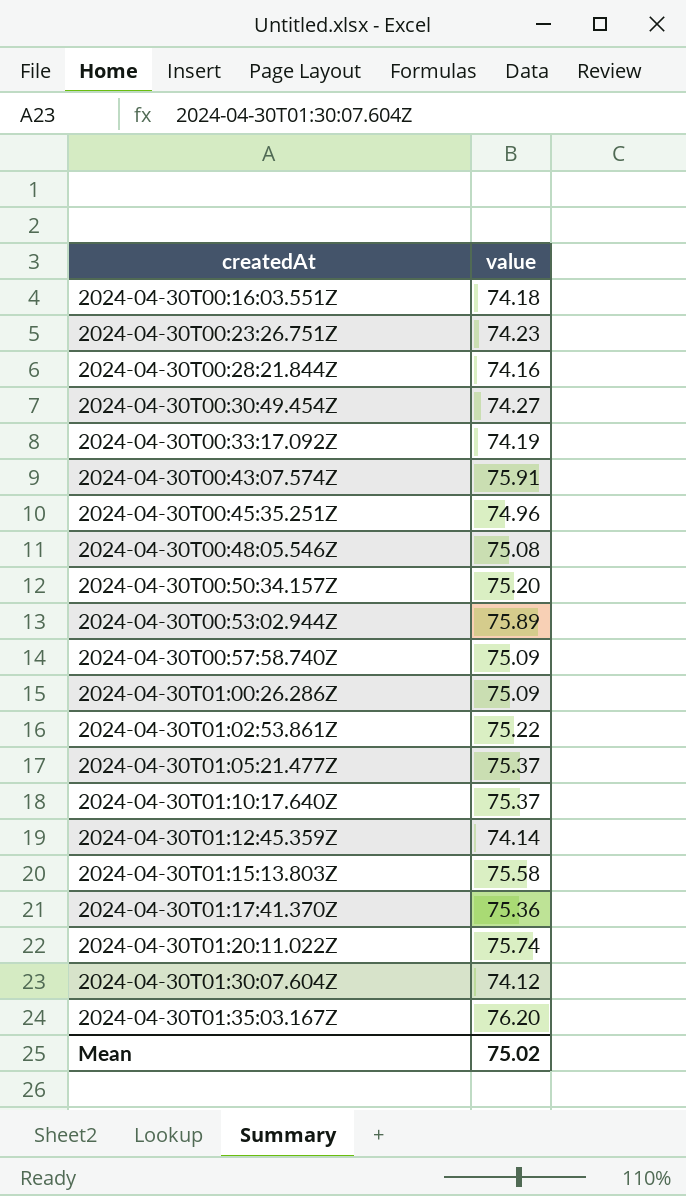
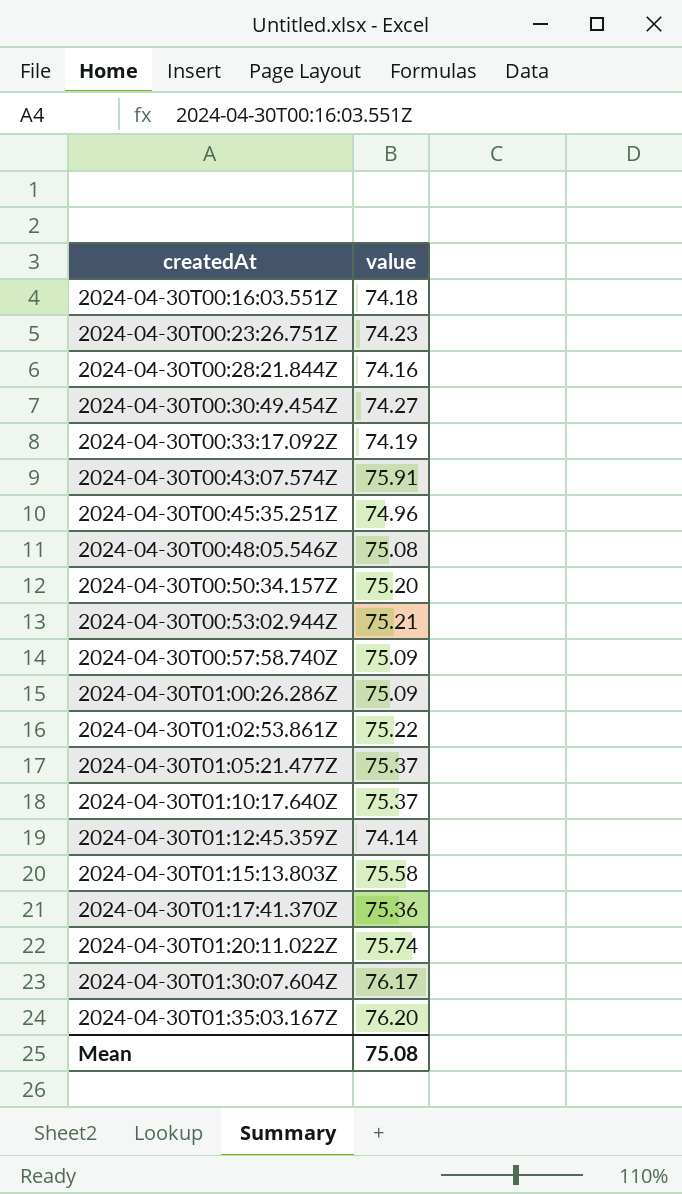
2024-04-30T00:53:02.944Z | value: 75.89 -> 75.21
2024-04-30T01:30:07.604Z | value: 74.12 -> 76.17
Mean | value: 75.02 -> 75.08

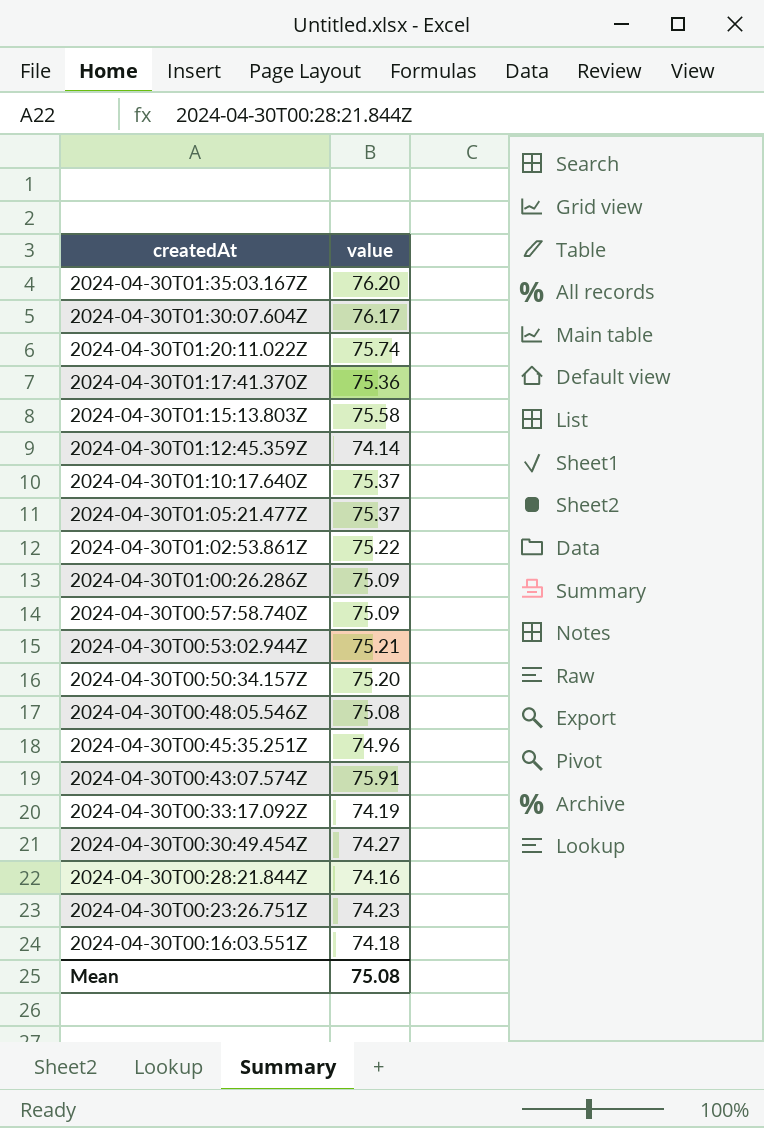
row order: createdAt ascending -> createdAt descending

